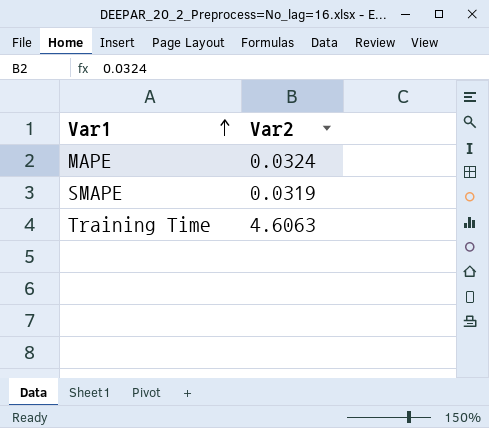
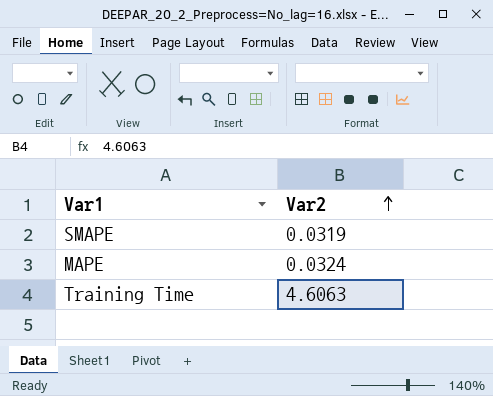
row order: Var1 ascending -> Var2 ascending

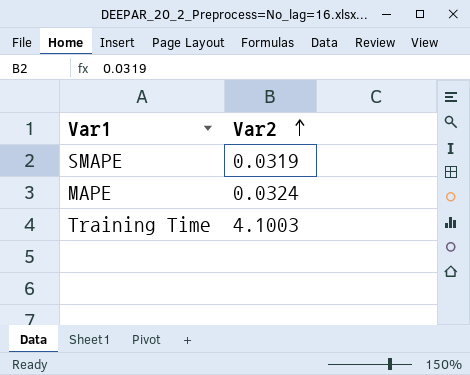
Training Time | Var2: 4.6063 -> 4.1003

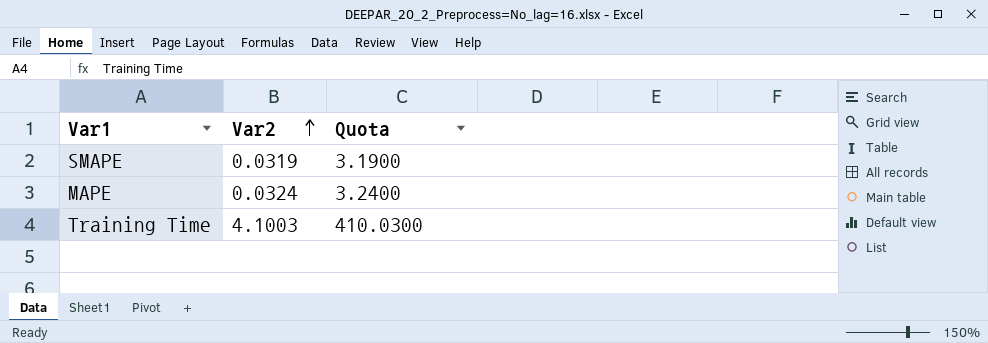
column Quota | formula: none -> [Var2] * 100

